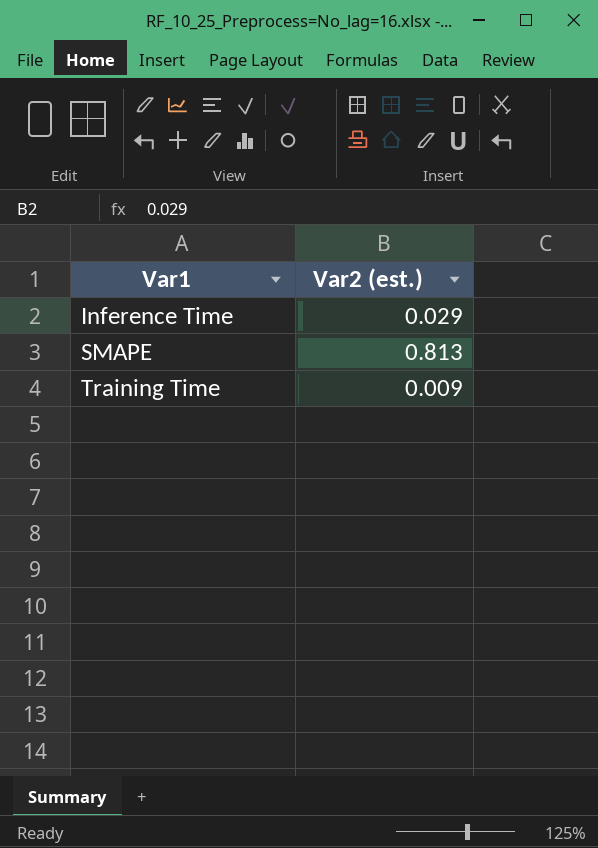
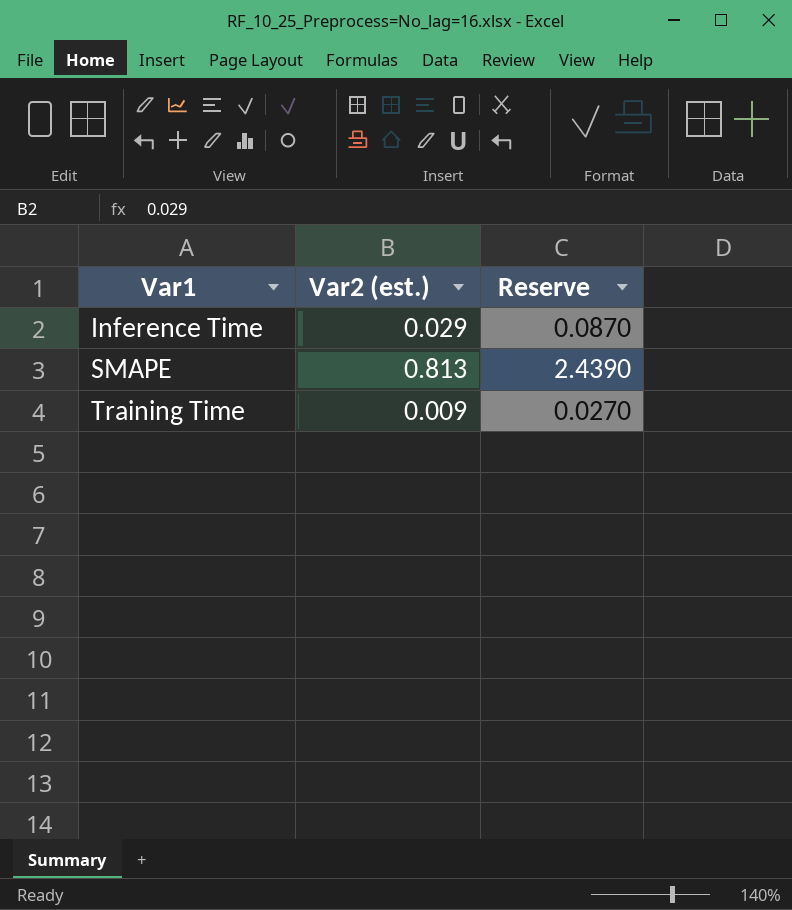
column Reserve | formula: none -> [Var2 (est.)] * 3

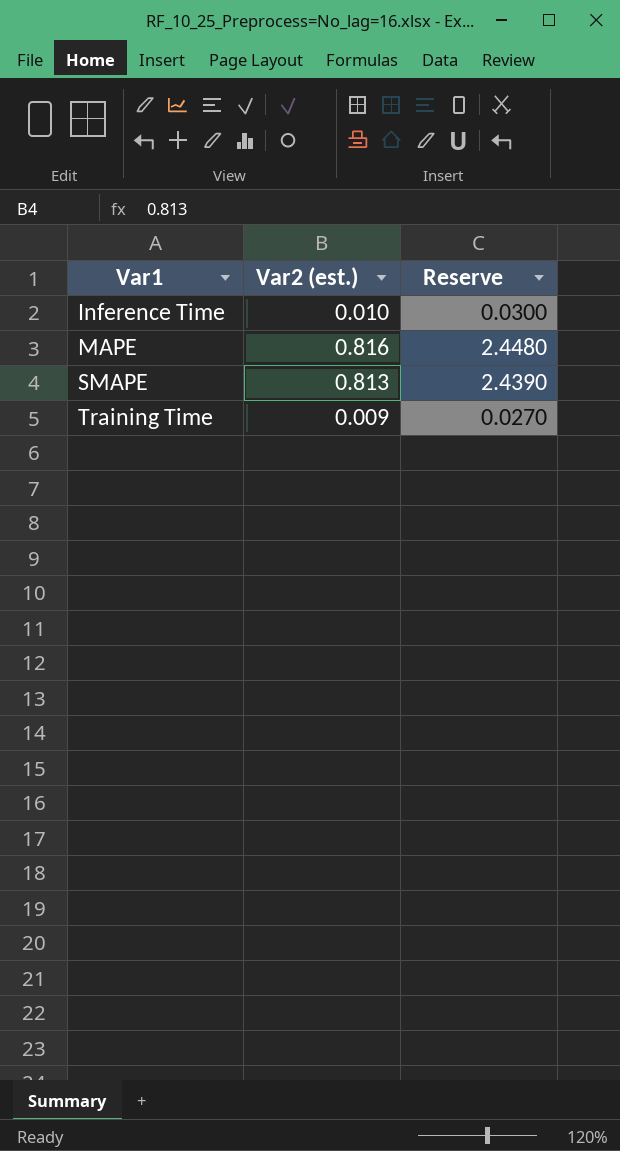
Inference Time | Var2 (est.): 0.029 -> 0.010
Inference Time | Reserve: 0.0870 -> 0.0300
row MAPE: none -> 0.816 | 2.4480

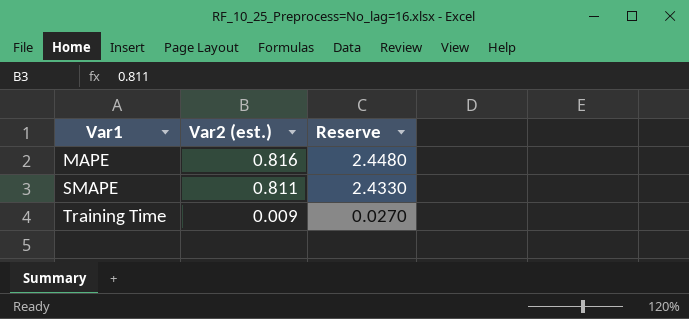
row Inference Time: 0.010 | 0.0300 -> none
SMAPE | Var2 (est.): 0.813 -> 0.811
SMAPE | Reserve: 2.4390 -> 2.4330

